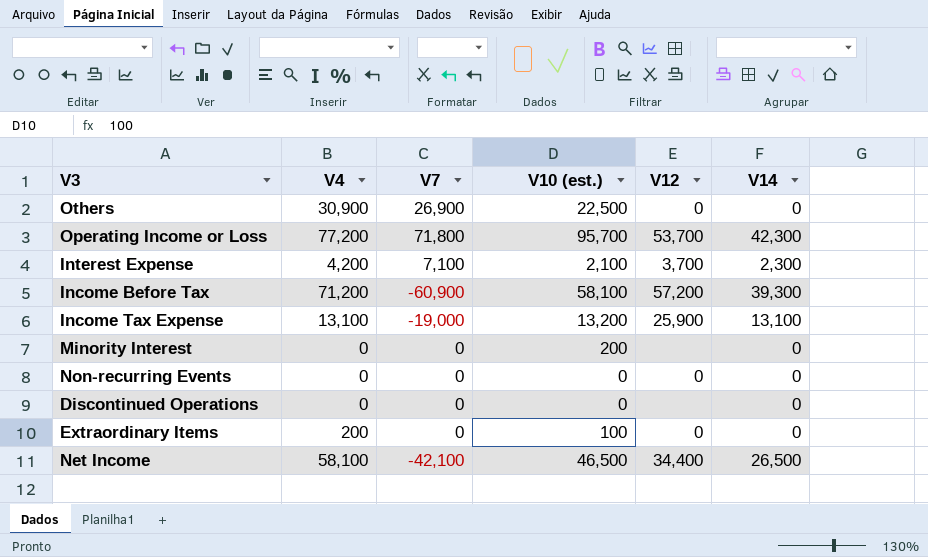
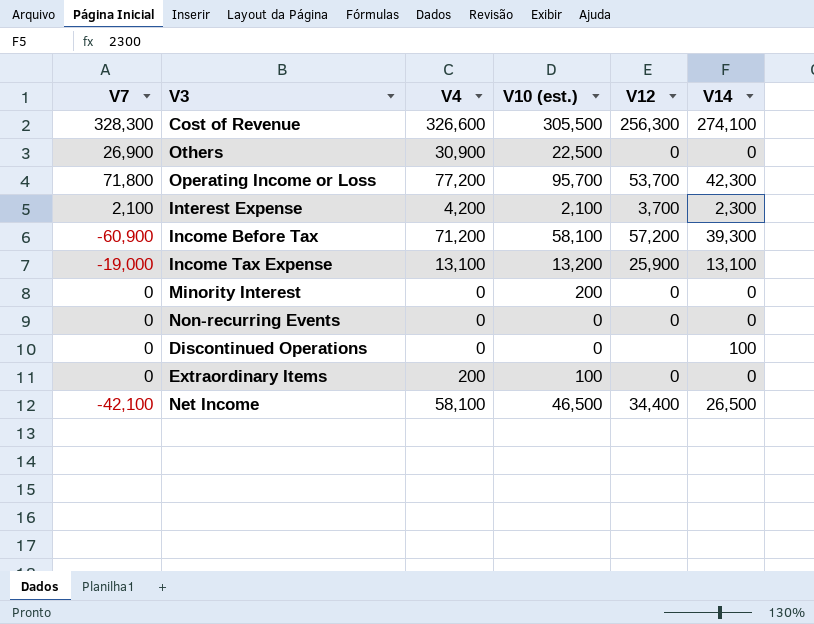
column V7 | position: 3 -> 1
row Cost of Revenue: none -> 328,300 | 326,600 | 305,500 | 256,300 | 274,100
Interest Expense | V7: 7,100 -> 2,100
Minority Interest | V12: none -> 0
Discontinued Operations | V14: 0 -> 100

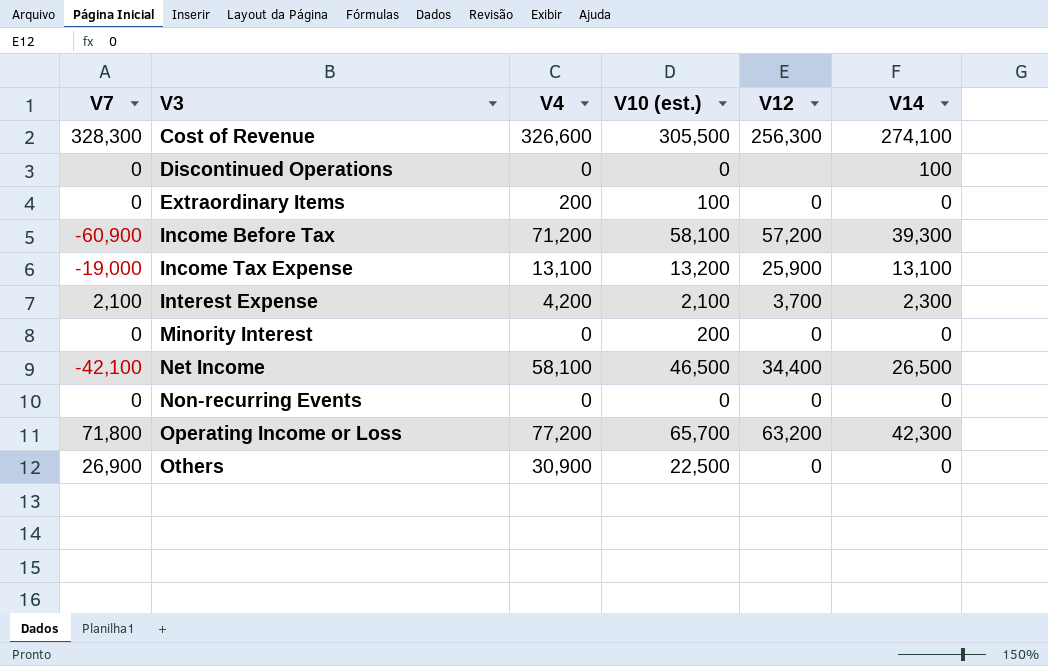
row order: none -> V3 ascending
Operating Income or Loss | V10 (est.): 95,700 -> 65,700
Operating Income or Loss | V12: 53,700 -> 63,200

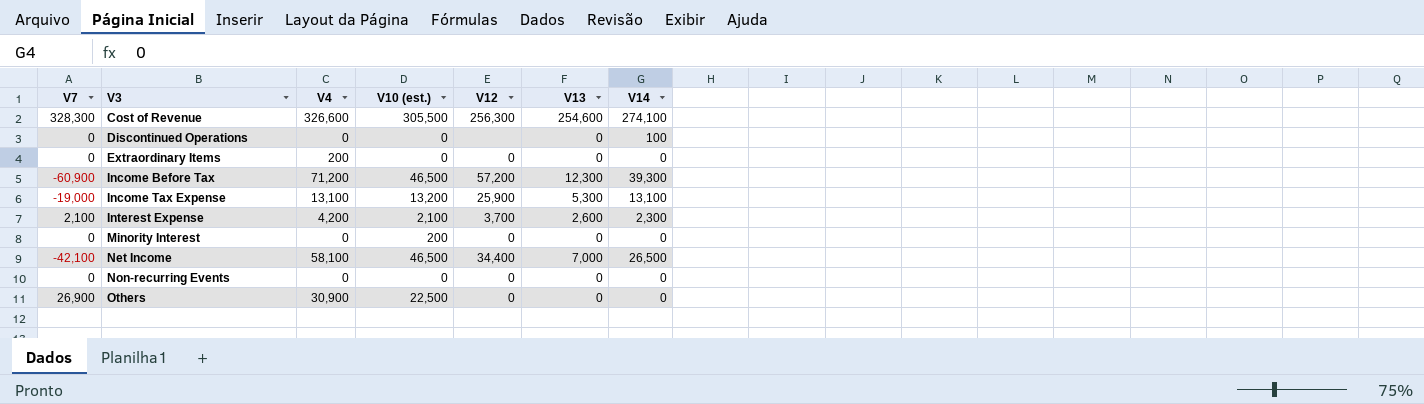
column V13 | position: none -> 6
row Operating Income or Loss: 71,800 | 77,200 | 65,700 | 63,200 | 42,300 -> none
Extraordinary Items | V10 (est.): 100 -> 0
Income Before Tax | V10 (est.): 58,100 -> 46,500

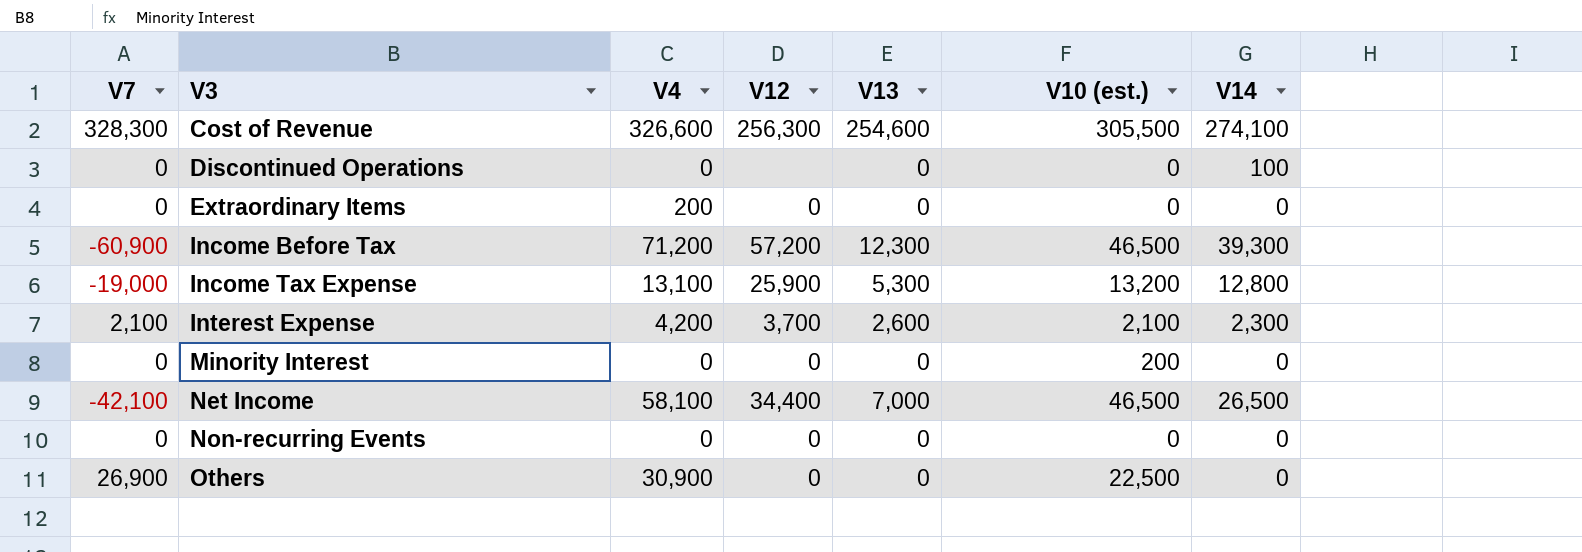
column V10 (est.) | position: 4 -> 6
Income Tax Expense | V14: 13,100 -> 12,800

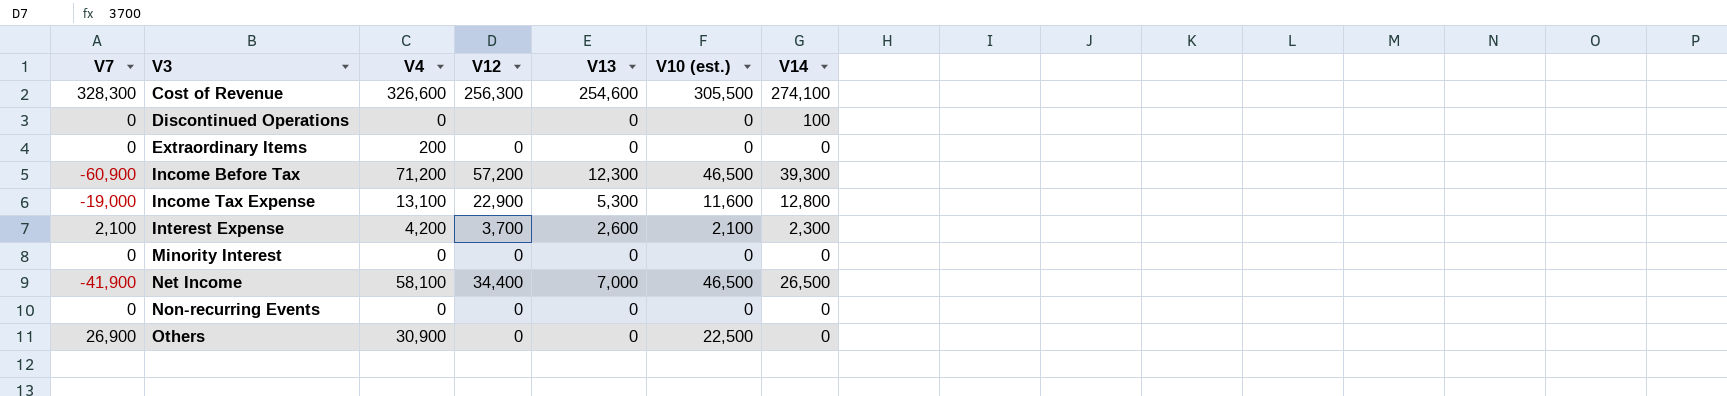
Income Tax Expense | V12: 25,900 -> 22,900
Income Tax Expense | V10 (est.): 13,200 -> 11,600
Minority Interest | V10 (est.): 200 -> 0
Net Income | V7: -42,100 -> -41,900

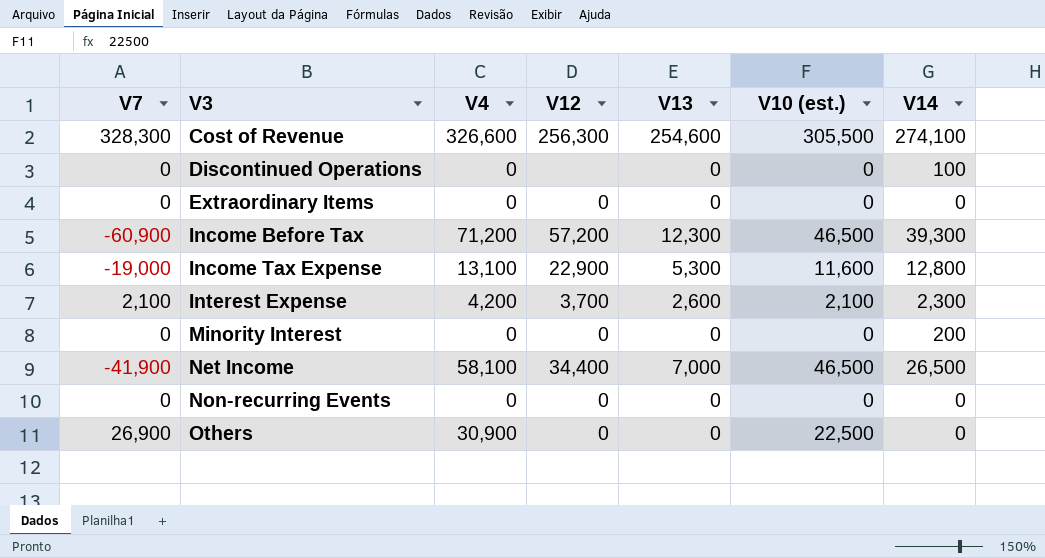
Extraordinary Items | V4: 200 -> 0
Minority Interest | V14: 0 -> 200

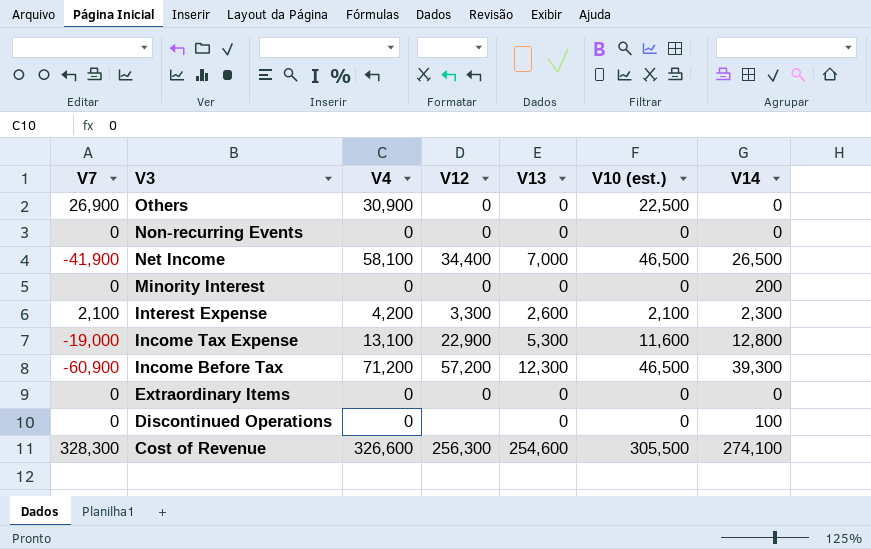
row order: V3 ascending -> V3 descending
Interest Expense | V12: 3,700 -> 3,300

